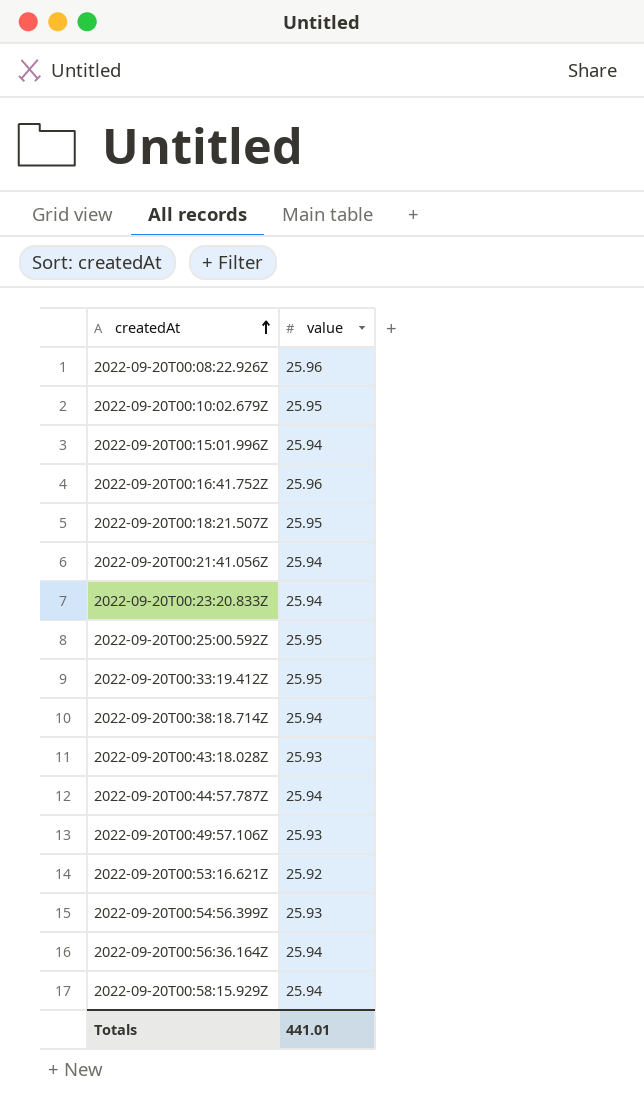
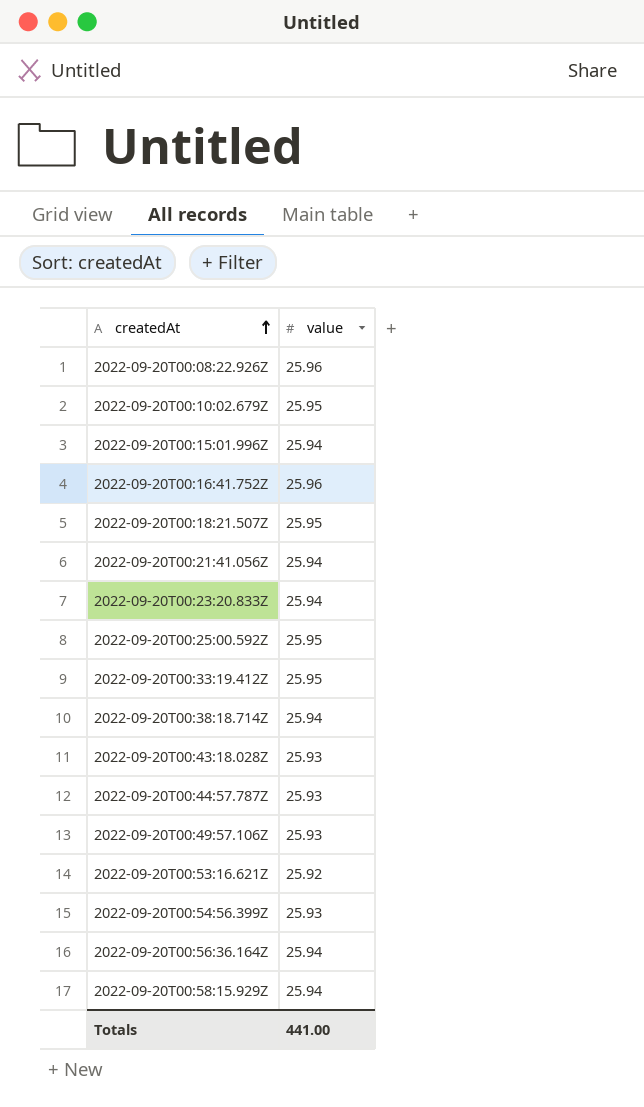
2022-09-20T00:44:57.787Z | value: 25.94 -> 25.93
Totals | value: 441.01 -> 441.00

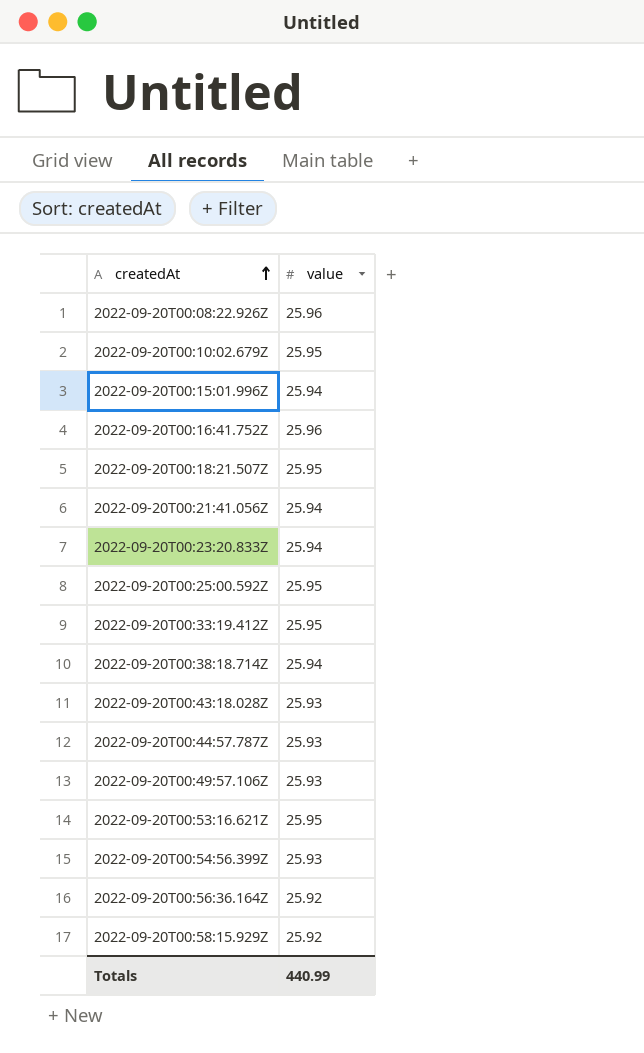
2022-09-20T00:53:16.621Z | value: 25.92 -> 25.95
2022-09-20T00:56:36.164Z | value: 25.94 -> 25.92
2022-09-20T00:58:15.929Z | value: 25.94 -> 25.92
Totals | value: 441.00 -> 440.99

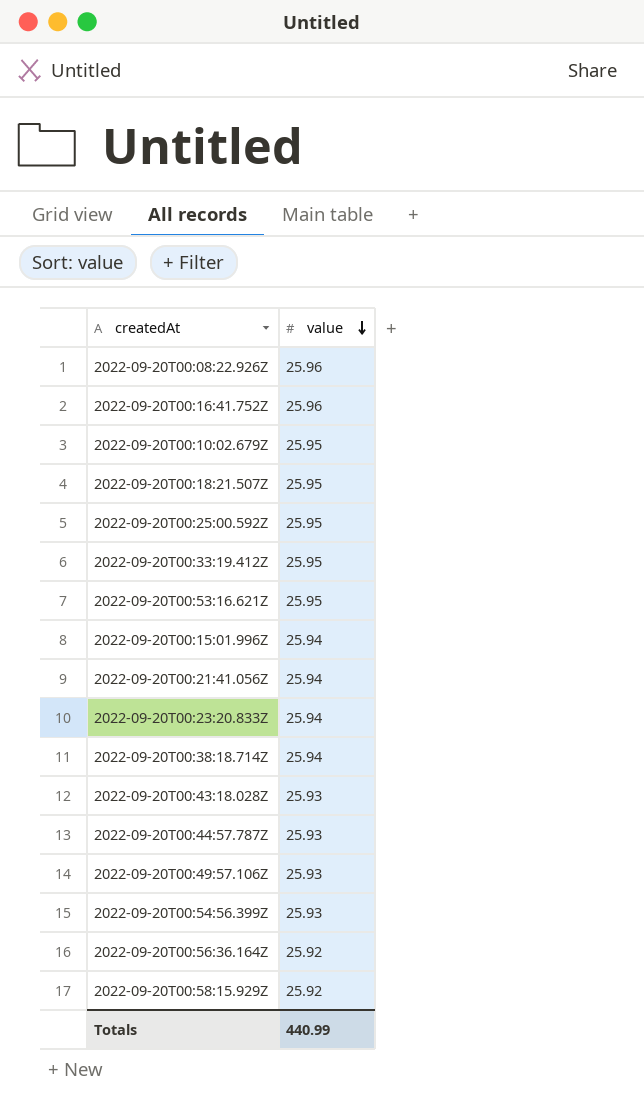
row order: createdAt ascending -> value descending

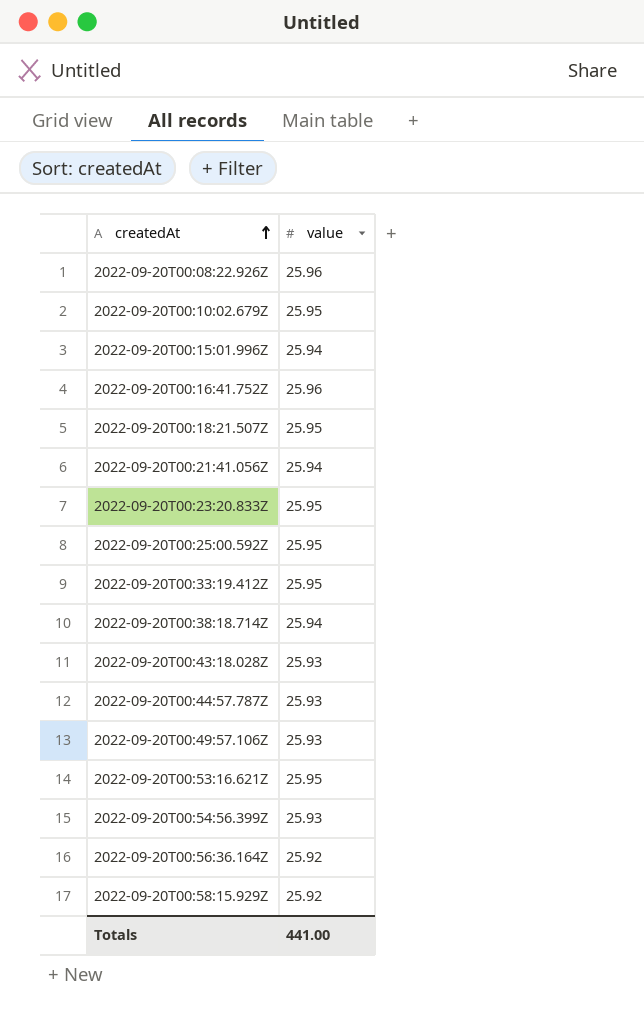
row order: value descending -> createdAt ascending
2022-09-20T00:23:20.833Z | value: 25.94 -> 25.95
Totals | value: 440.99 -> 441.00

